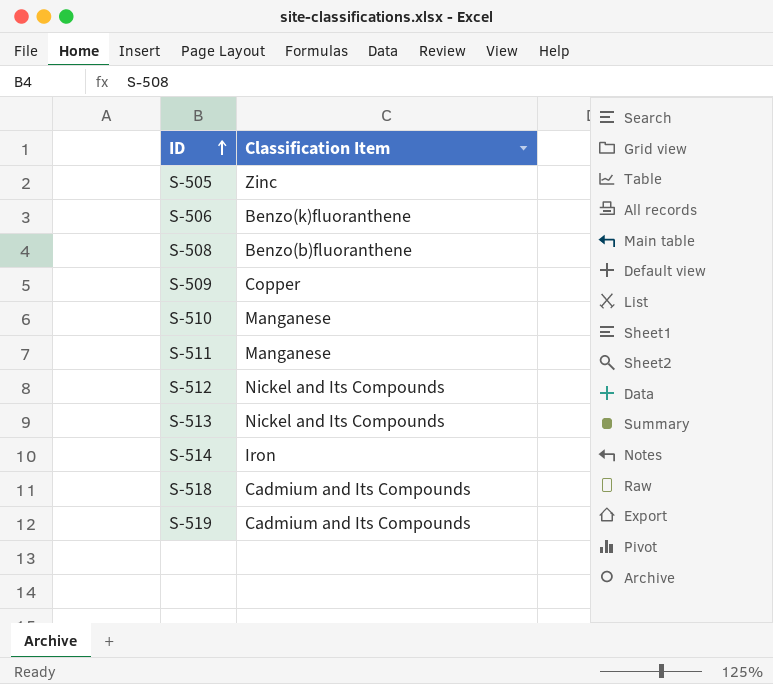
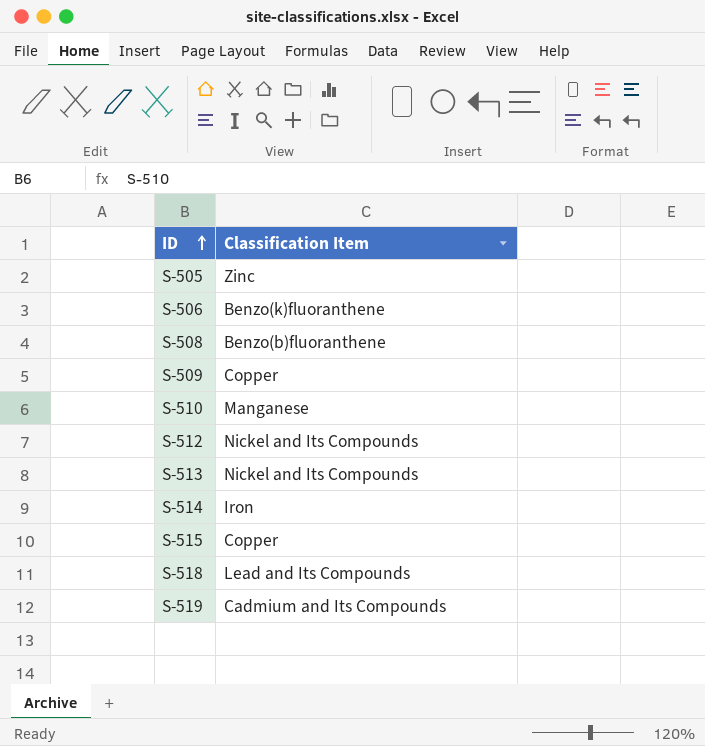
row S-511: Manganese -> none
row S-515: none -> Copper
S-518 | Classification Item: Cadmium and Its Compounds -> Lead and Its Compounds

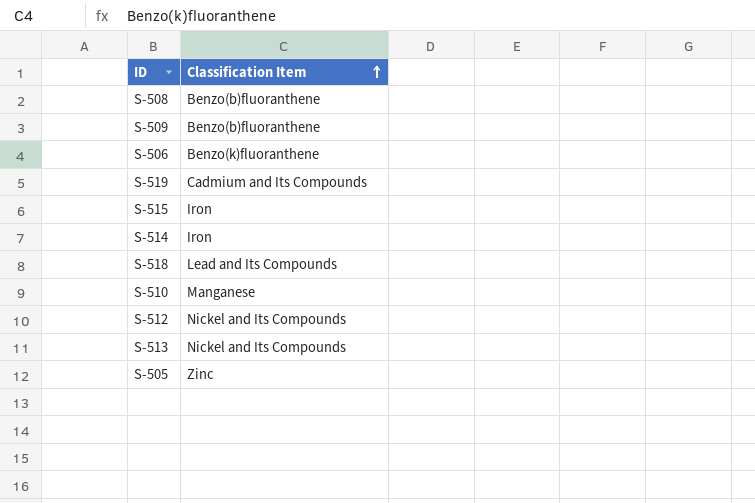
row order: ID ascending -> Classification Item ascending
S-509 | Classification Item: Copper -> Benzo(b)fluoranthene
S-515 | Classification Item: Copper -> Iron

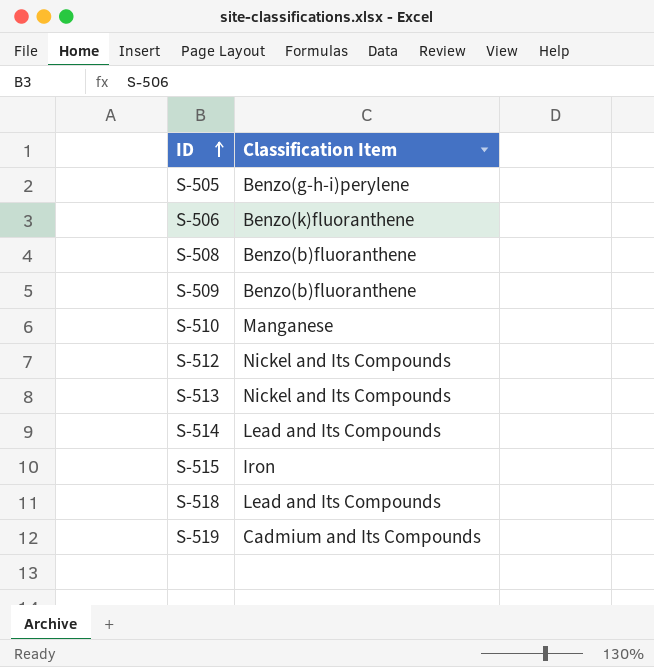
row order: Classification Item ascending -> ID ascending
S-505 | Classification Item: Zinc -> Benzo(g-h-i)perylene
S-514 | Classification Item: Iron -> Lead and Its Compounds

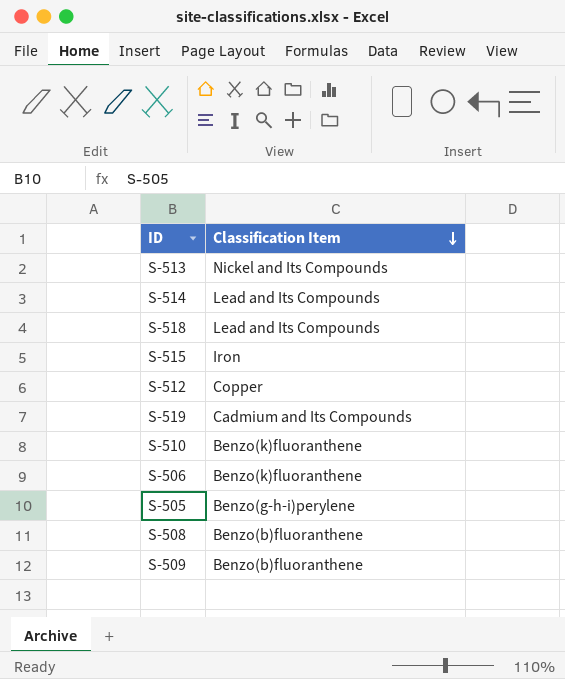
row order: ID ascending -> Classification Item descending
S-512 | Classification Item: Nickel and Its Compounds -> Copper
S-510 | Classification Item: Manganese -> Benzo(k)fluoranthene

